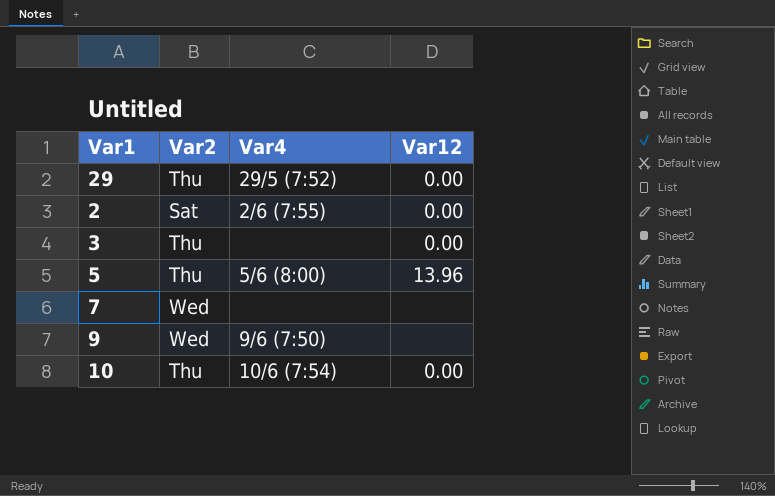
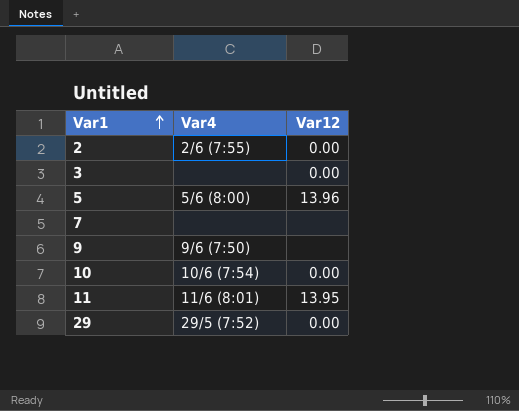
row order: none -> Var1 ascending
column Var2 | position: 2 -> none
row 11: none -> 11/6 (8:01) | 13.95

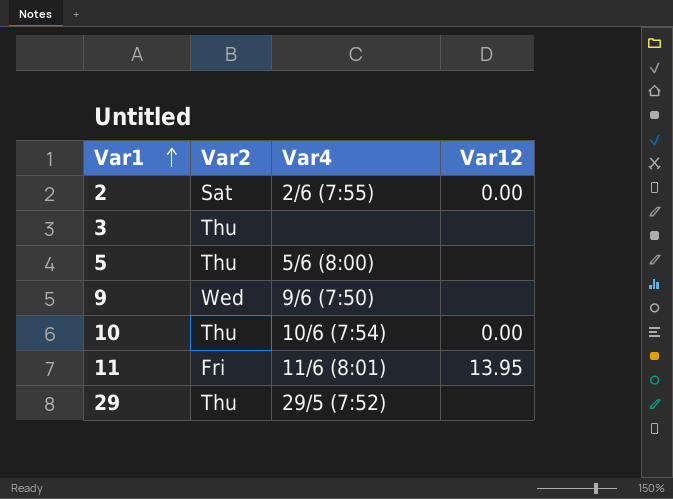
column Var2 | position: none -> 2
row 7: none | none -> none
3 | Var12: 0.00 -> none
5 | Var12: 13.96 -> none
29 | Var12: 0.00 -> none

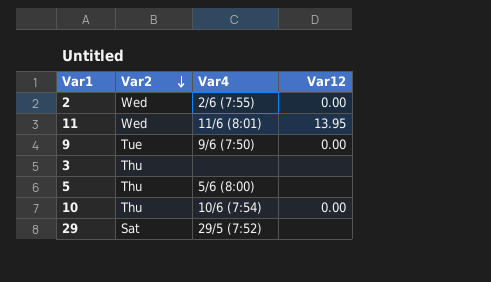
row order: Var1 ascending -> Var2 descending
2 | Var2: Sat -> Wed
11 | Var2: Fri -> Wed
9 | Var2: Wed -> Tue
9 | Var12: none -> 0.00
29 | Var2: Thu -> Sat

